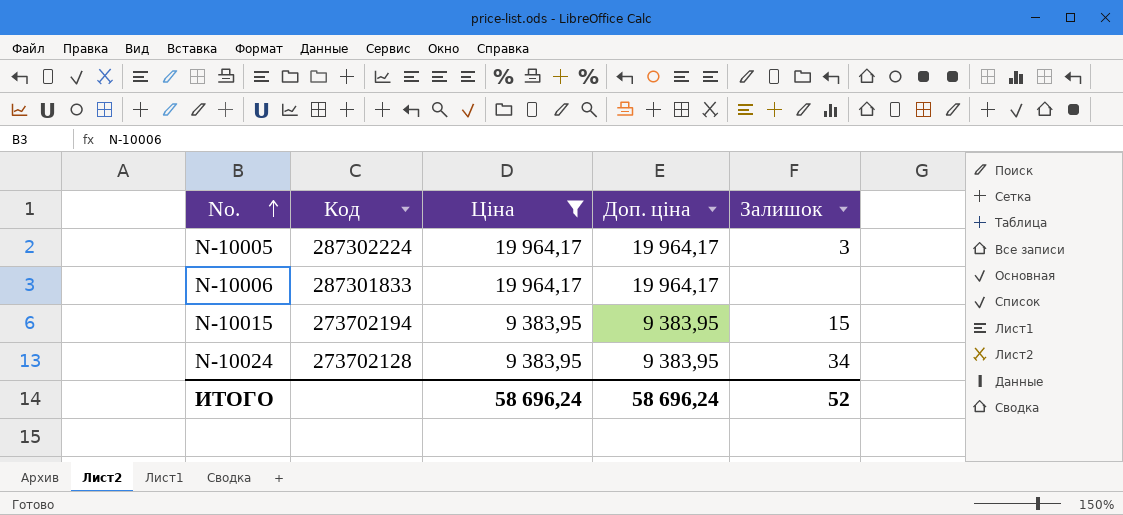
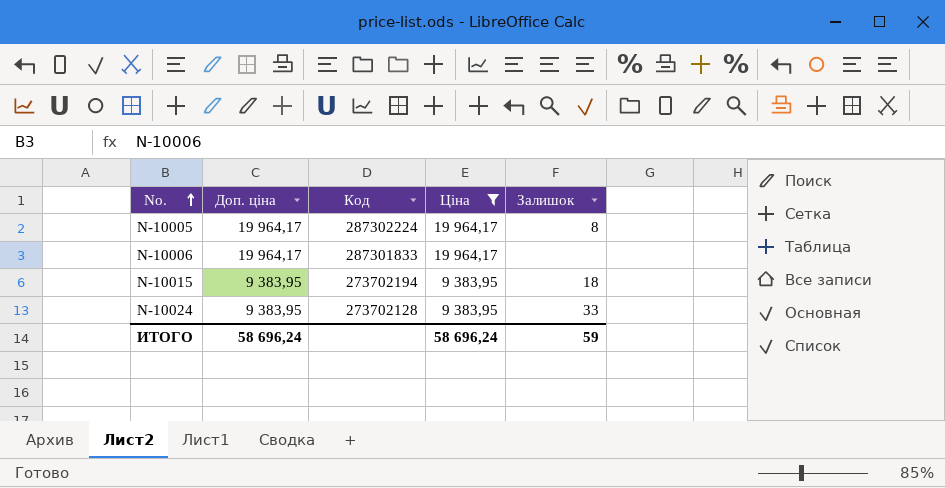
column Доп. ціна | position: 4 -> 2
N-10005 | Залишок: 3 -> 8
N-10015 | Залишок: 15 -> 18
N-10024 | Залишок: 34 -> 33
ИТОГО | Залишок: 52 -> 59

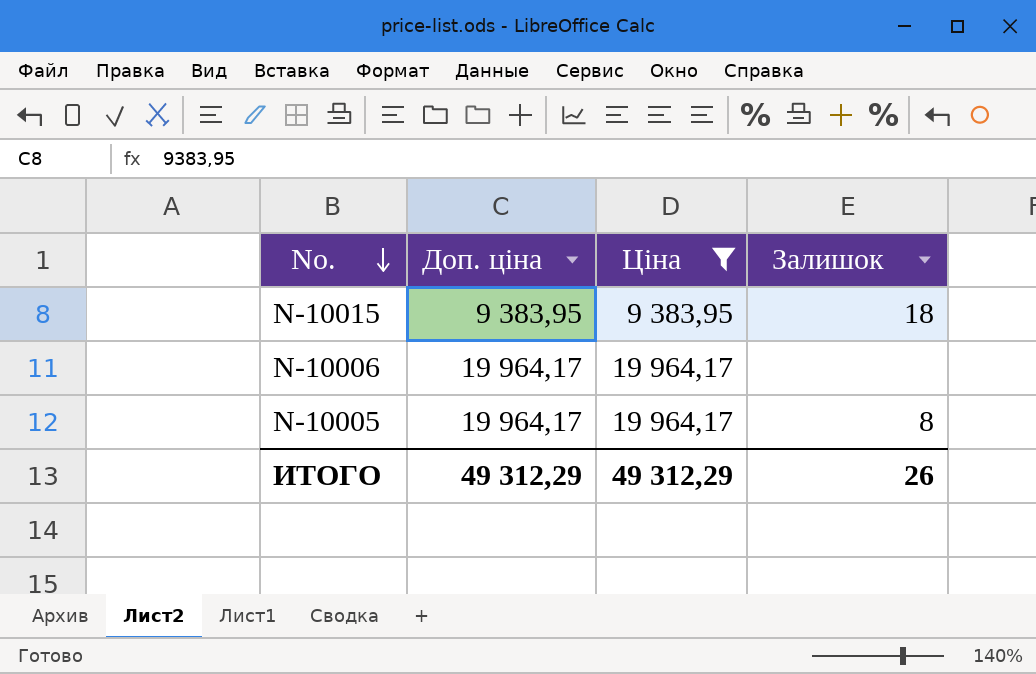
row order: No. ascending -> No. descending
column Код | position: 3 -> none
row N-10024: 9 383,95 | 273702128 | 9 383,95 | 33 -> none
ИТОГО | Доп. ціна: 58 696,24 -> 49 312,29
ИТОГО | Ціна: 58 696,24 -> 49 312,29
ИТОГО | Залишок: 59 -> 26

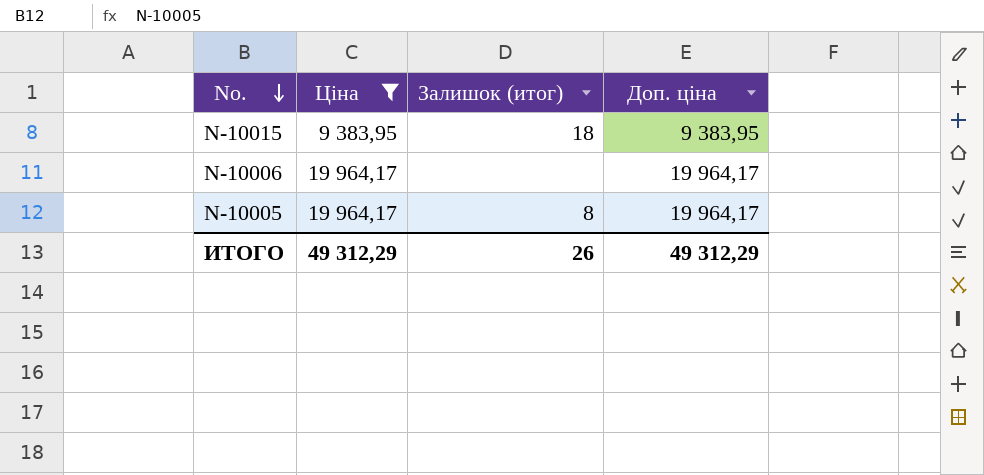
column name: Залишок -> Залишок (итог)
column Доп. ціна | position: 2 -> 4

